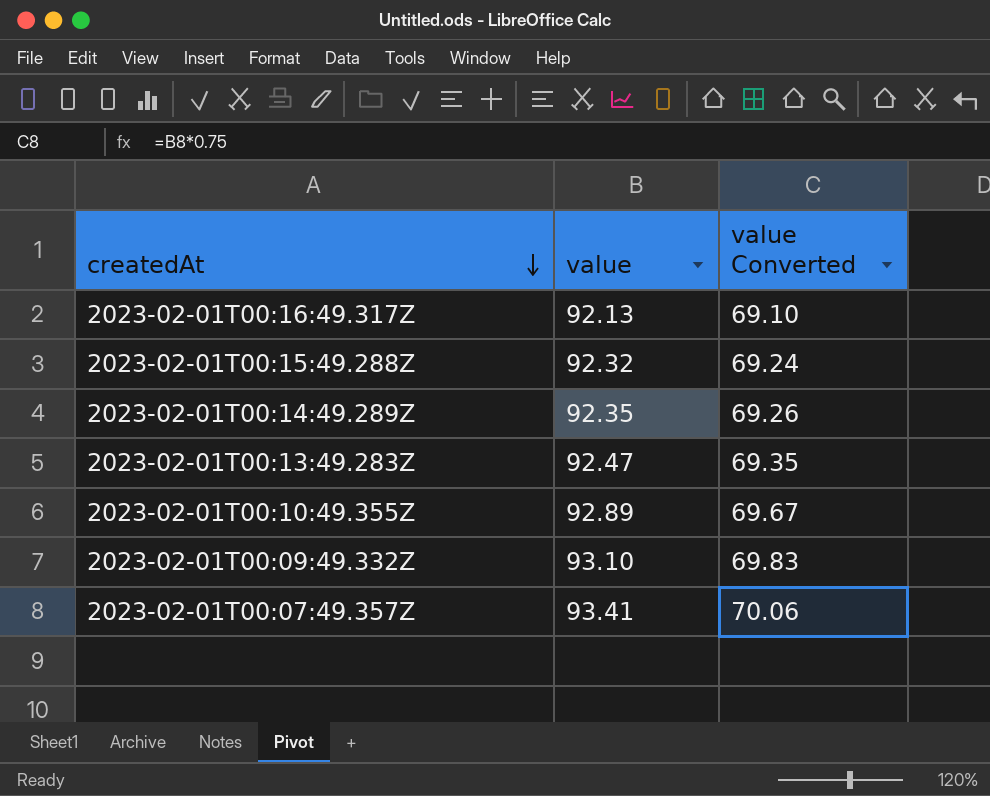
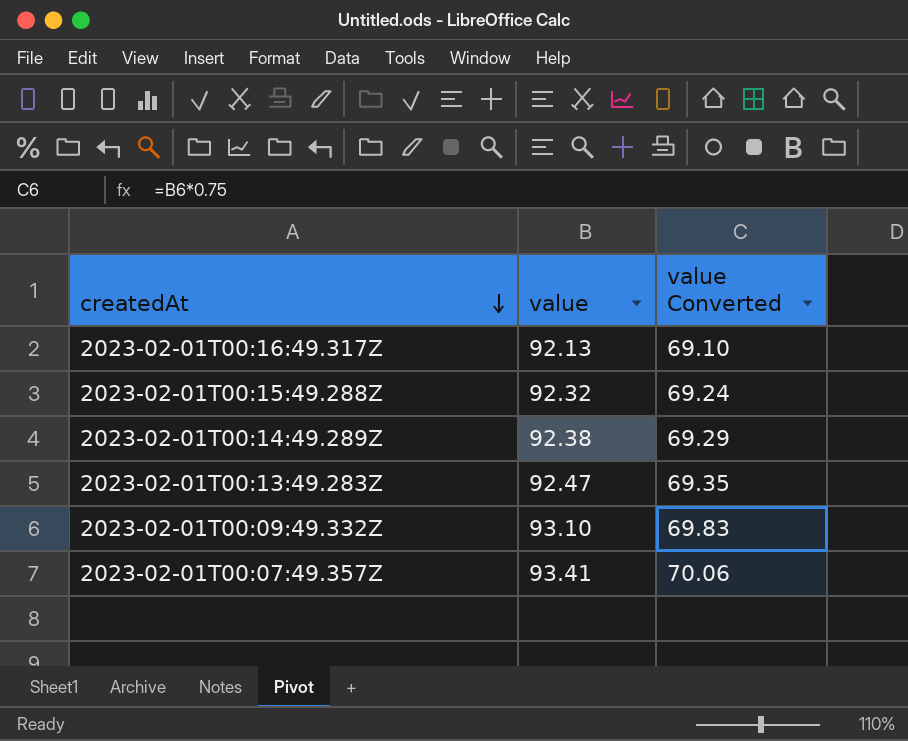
row 2023-02-01T00:10:49.355Z: 92.89 | 69.67 -> none
2023-02-01T00:14:49.289Z | value: 92.35 -> 92.38
2023-02-01T00:14:49.289Z | value Converted: 69.26 -> 69.29

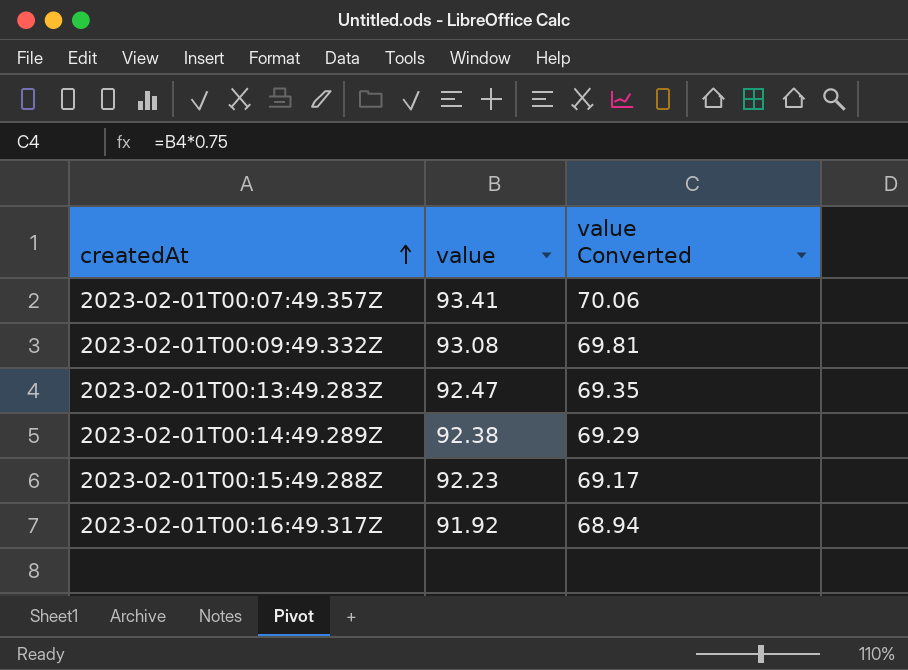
row order: createdAt descending -> createdAt ascending
2023-02-01T00:09:49.332Z | value: 93.10 -> 93.08
2023-02-01T00:09:49.332Z | value Converted: 69.83 -> 69.81
2023-02-01T00:15:49.288Z | value: 92.32 -> 92.23
2023-02-01T00:15:49.288Z | value Converted: 69.24 -> 69.17
2023-02-01T00:16:49.317Z | value: 92.13 -> 91.92
2023-02-01T00:16:49.317Z | value Converted: 69.10 -> 68.94

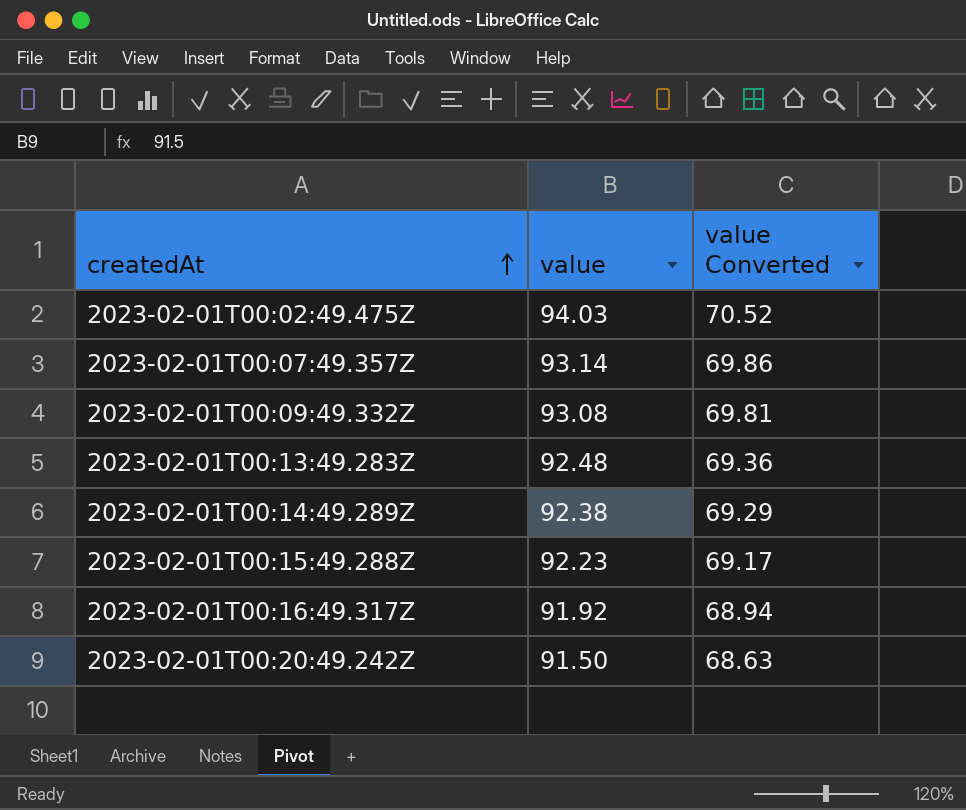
row 2023-02-01T00:02:49.475Z: none -> 94.03 | 70.52
2023-02-01T00:07:49.357Z | value: 93.41 -> 93.14
2023-02-01T00:07:49.357Z | value Converted: 70.06 -> 69.86
2023-02-01T00:13:49.283Z | value: 92.47 -> 92.48
2023-02-01T00:13:49.283Z | value Converted: 69.35 -> 69.36
row 2023-02-01T00:20:49.242Z: none -> 91.50 | 68.63

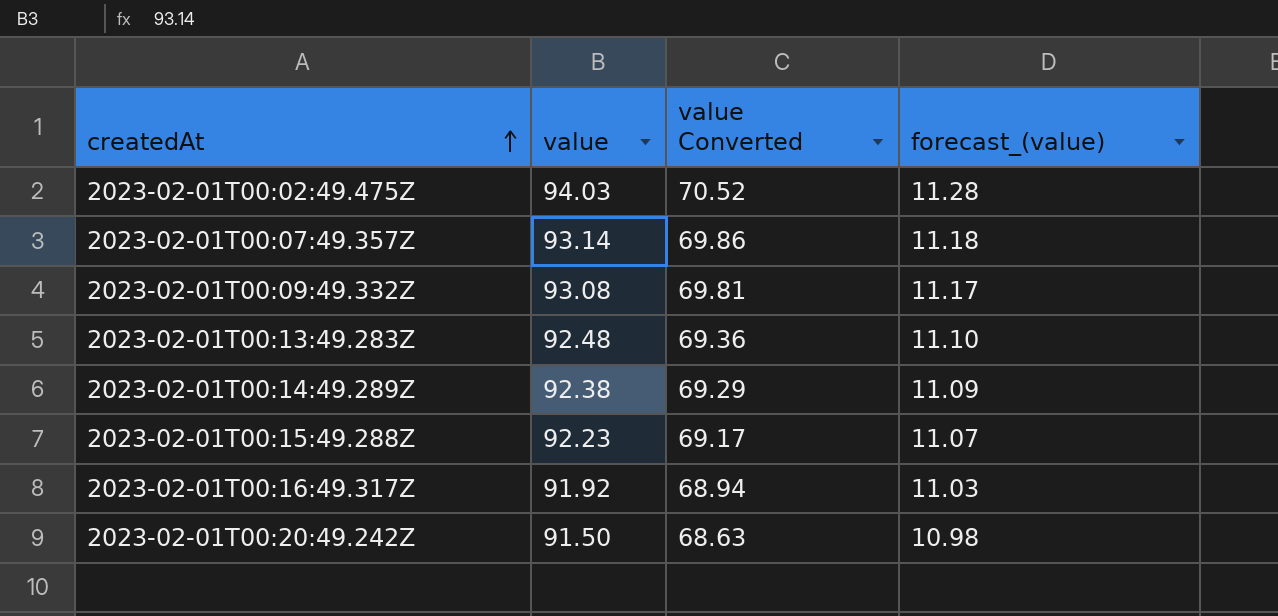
column forecast_(value) | formula: none -> [value] * 0.12

